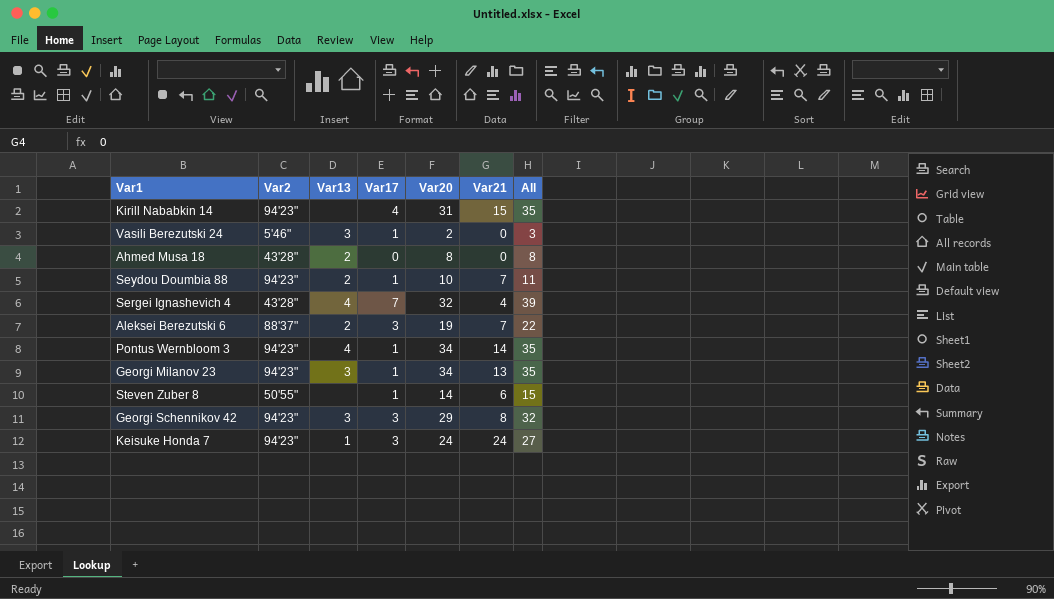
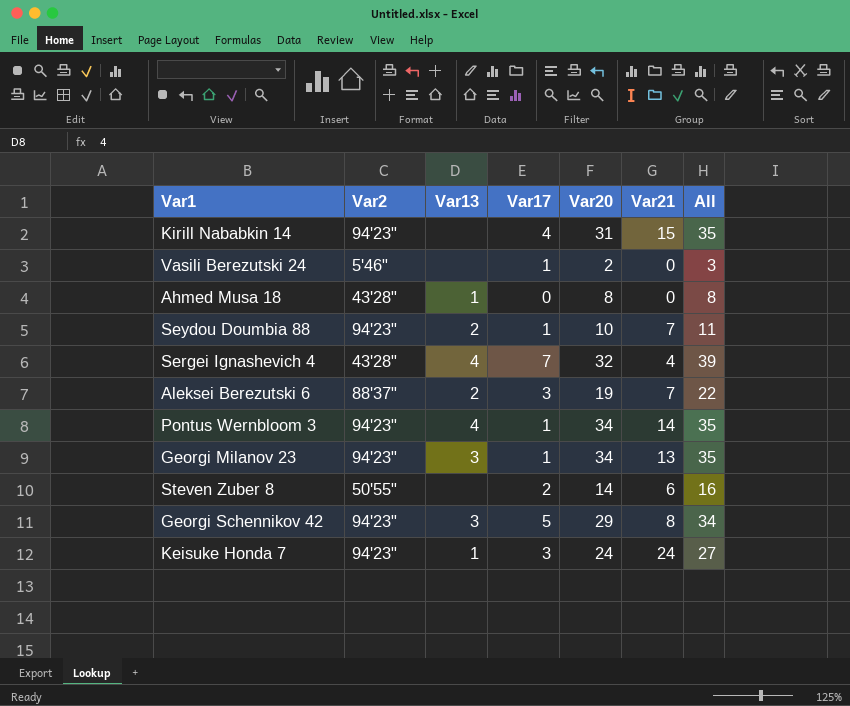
Vasili Berezutski 24 | Var13: 3 -> none
Ahmed Musa 18 | Var13: 2 -> 1
Steven Zuber 8 | Var17: 1 -> 2
Steven Zuber 8 | All: 15 -> 16
Georgi Schennikov 42 | Var17: 3 -> 5
Georgi Schennikov 42 | All: 32 -> 34

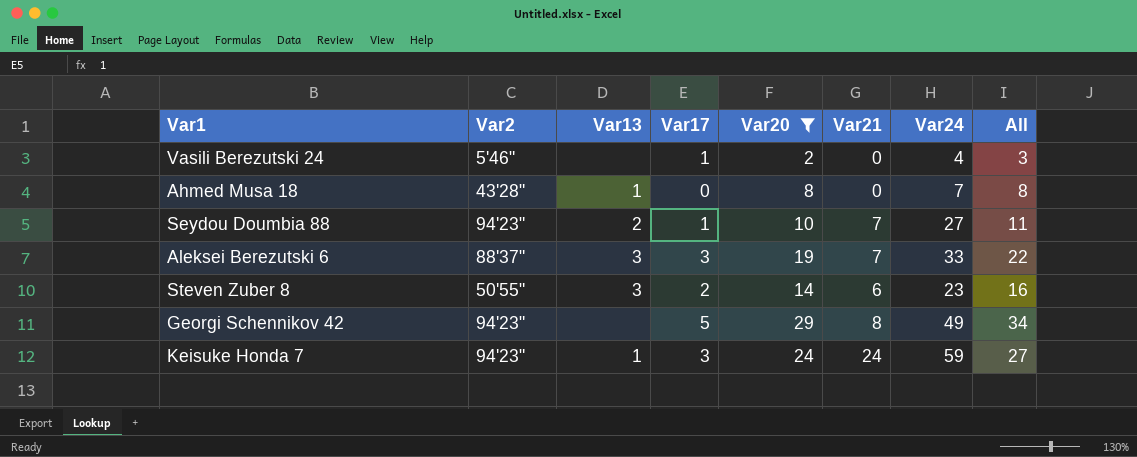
filter: none -> Var20 <= 29
column Var24 | position: none -> 7
Aleksei Berezutski 6 | Var13: 2 -> 3
Steven Zuber 8 | Var13: none -> 3
Georgi Schennikov 42 | Var13: 3 -> none

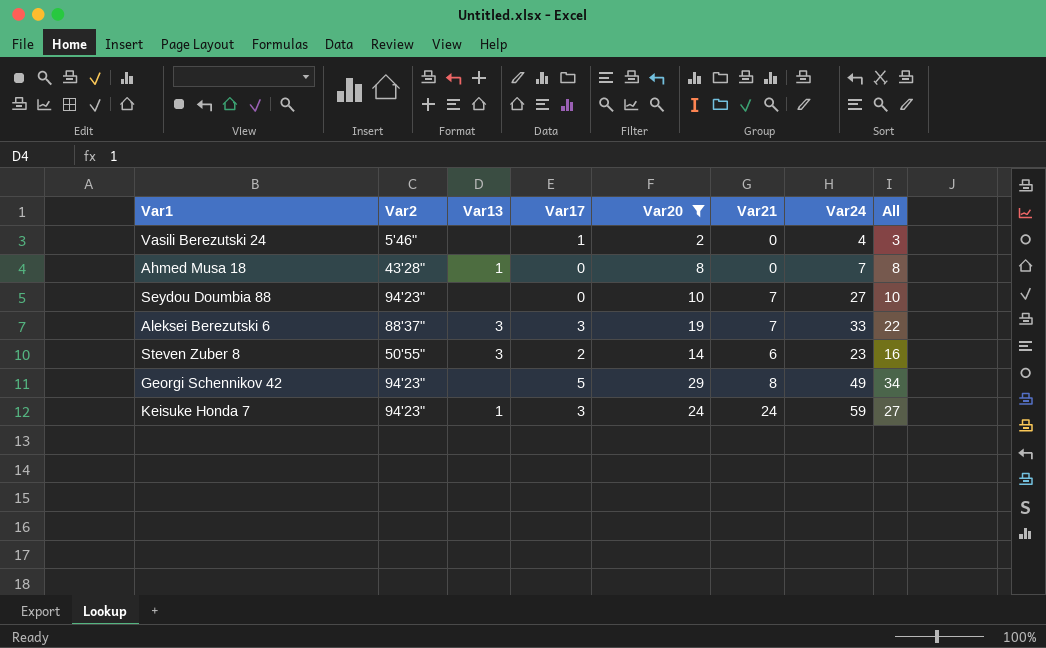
Seydou Doumbia 88 | Var13: 2 -> none
Seydou Doumbia 88 | Var17: 1 -> 0
Seydou Doumbia 88 | All: 11 -> 10

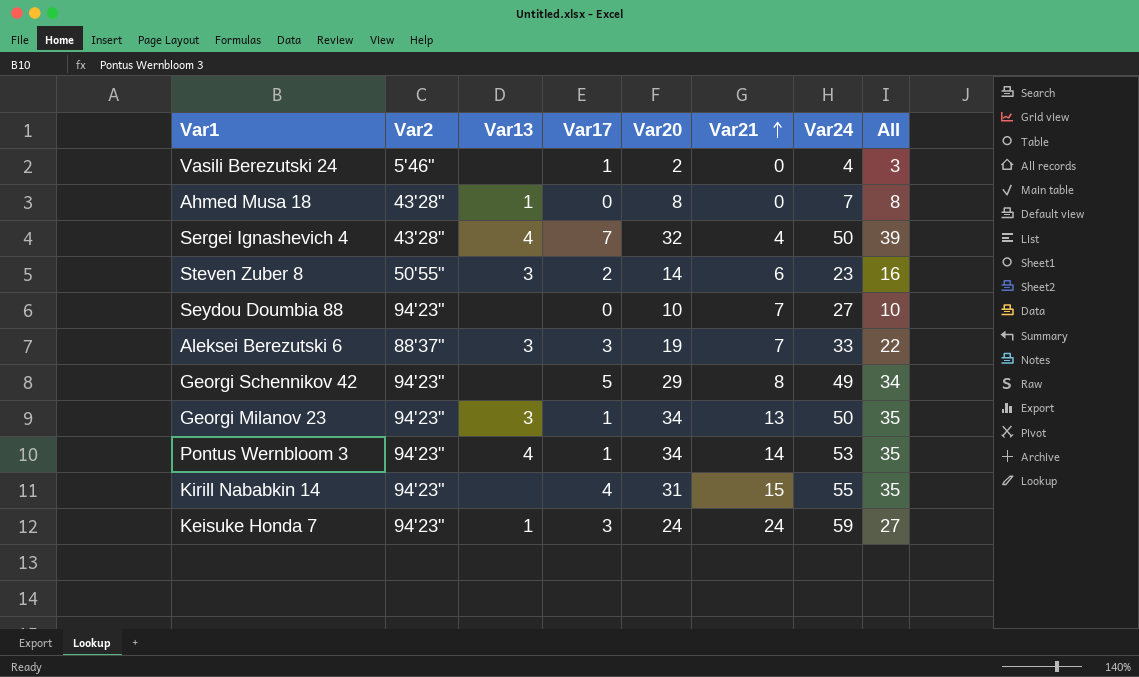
filter: Var20 <= 29 -> none
row order: none -> Var21 ascending

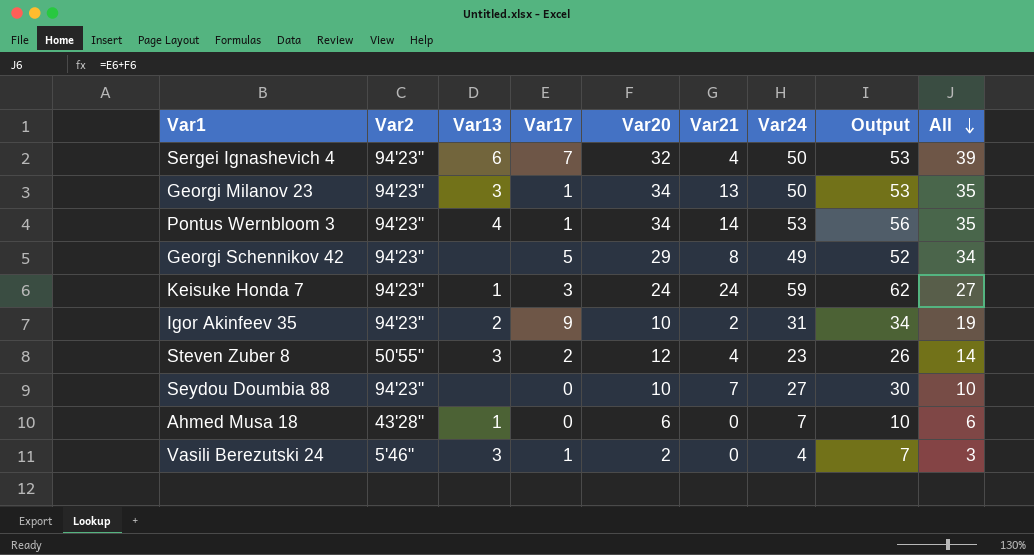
row order: Var21 ascending -> All descending
column Output | formula: none -> [Var24] + 3
row Aleksei Berezutski 6: 88'37" | 3 | 3 | 19 | 7 | 33 | 22 -> none
row Kirill Nababkin 14: 94'23" | none | 4 | 31 | 15 | 55 | 35 -> none
Sergei Ignashevich 4 | Var2: 43'28" -> 94'23"
Sergei Ignashevich 4 | Var13: 4 -> 6
row Igor Akinfeev 35: none -> 94'23" | 2 | 9 | 10 | 2 | 31 | 34 | 19
Steven Zuber 8 | Var20: 14 -> 12
Steven Zuber 8 | Var21: 6 -> 4
Steven Zuber 8 | All: 16 -> 14
Ahmed Musa 18 | Var20: 8 -> 6
Ahmed Musa 18 | All: 8 -> 6
Vasili Berezutski 24 | Var13: none -> 3

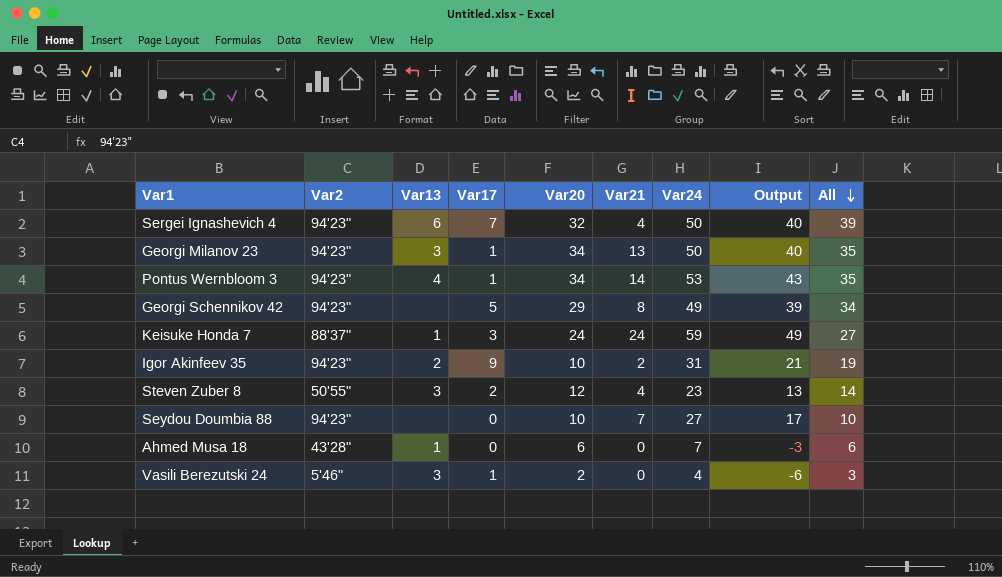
column Output | formula: [Var24] + 3 -> [Var24] - 10
Keisuke Honda 7 | Var2: 94'23" -> 88'37"

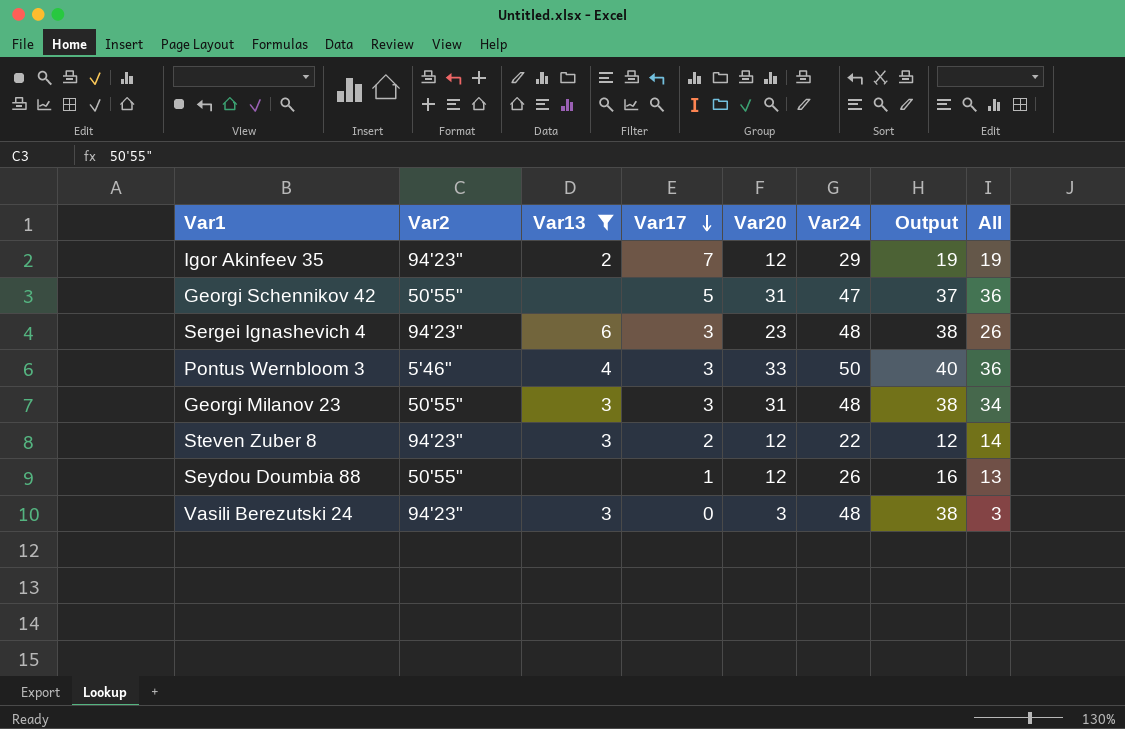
filter: none -> Var13 != 1
row order: All descending -> Var17 descending
column Var21 | position: 6 -> none
Igor Akinfeev 35 | Var17: 9 -> 7
Igor Akinfeev 35 | Var20: 10 -> 12
Igor Akinfeev 35 | Var24: 31 -> 29
Igor Akinfeev 35 | Output: 21 -> 19
Georgi Schennikov 42 | Var2: 94'23" -> 50'55"
Georgi Schennikov 42 | Var20: 29 -> 31
Georgi Schennikov 42 | Var24: 49 -> 47
Georgi Schennikov 42 | Output: 39 -> 37
Georgi Schennikov 42 | All: 34 -> 36
Sergei Ignashevich 4 | Var17: 7 -> 3
Sergei Ignashevich 4 | Var20: 32 -> 23
Sergei Ignashevich 4 | Var24: 50 -> 48
Sergei Ignashevich 4 | Output: 40 -> 38
Sergei Ignashevich 4 | All: 39 -> 26
Pontus Wernbloom 3 | Var2: 94'23" -> 5'46"
Pontus Wernbloom 3 | Var17: 1 -> 3
Pontus Wernbloom 3 | Var20: 34 -> 33
Pontus Wernbloom 3 | Var24: 53 -> 50
Pontus Wernbloom 3 | Output: 43 -> 40
Pontus Wernbloom 3 | All: 35 -> 36
Georgi Milanov 23 | Var2: 94'23" -> 50'55"
Georgi Milanov 23 | Var17: 1 -> 3
Georgi Milanov 23 | Var20: 34 -> 31
Georgi Milanov 23 | Var24: 50 -> 48
Georgi Milanov 23 | Output: 40 -> 38
Georgi Milanov 23 | All: 35 -> 34
Steven Zuber 8 | Var2: 50'55" -> 94'23"
Steven Zuber 8 | Var24: 23 -> 22
Steven Zuber 8 | Output: 13 -> 12
Seydou Doumbia 88 | Var2: 94'23" -> 50'55"
Seydou Doumbia 88 | Var17: 0 -> 1
Seydou Doumbia 88 | Var20: 10 -> 12
Seydou Doumbia 88 | Var24: 27 -> 26
Seydou Doumbia 88 | Output: 17 -> 16
Seydou Doumbia 88 | All: 10 -> 13
Vasili Berezutski 24 | Var2: 5'46" -> 94'23"
Vasili Berezutski 24 | Var17: 1 -> 0
Vasili Berezutski 24 | Var20: 2 -> 3
Vasili Berezutski 24 | Var24: 4 -> 48
Vasili Berezutski 24 | Output: -6 -> 38

